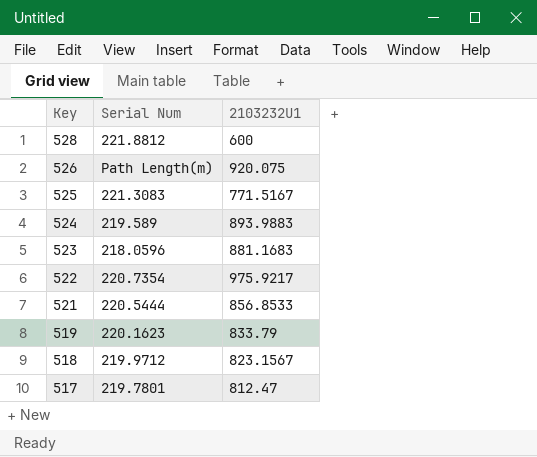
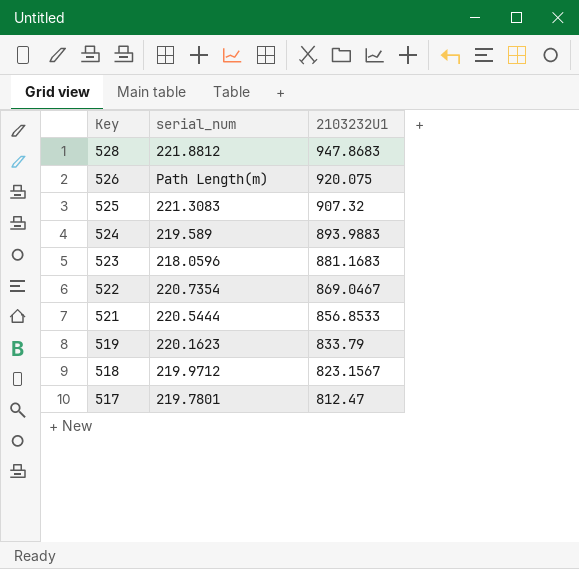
column name: Serial Num -> serial_num
528 | 2103232U1: 600 -> 947.8683
525 | 2103232U1: 771.5167 -> 907.32
522 | 2103232U1: 975.9217 -> 869.0467

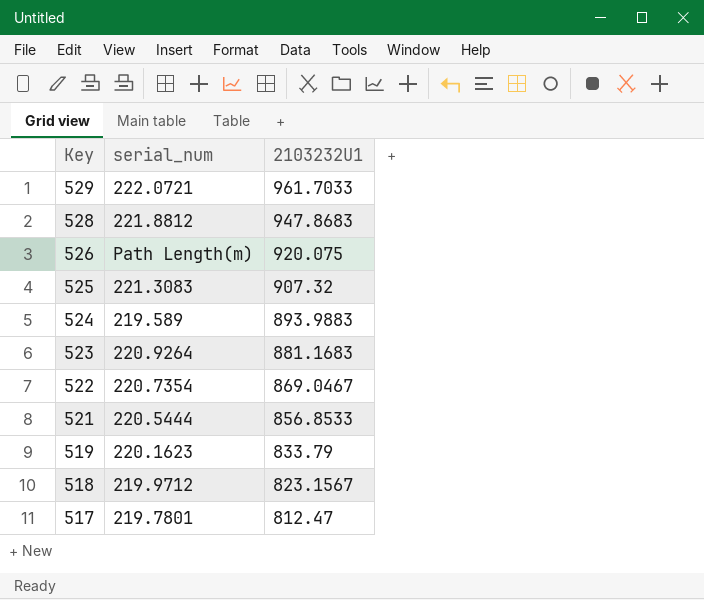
row 529: none -> 222.0721 | 961.7033
523 | serial_num: 218.0596 -> 220.9264

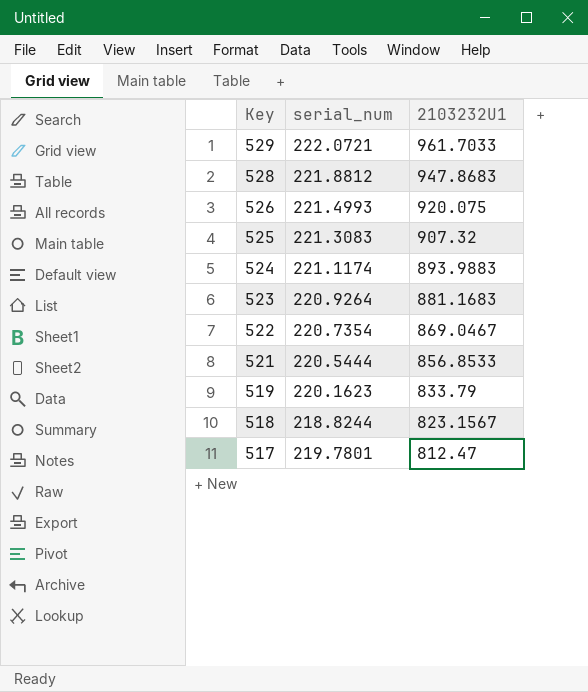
526 | serial_num: Path Length(m) -> 221.4993
524 | serial_num: 219.589 -> 221.1174
518 | serial_num: 219.9712 -> 218.8244

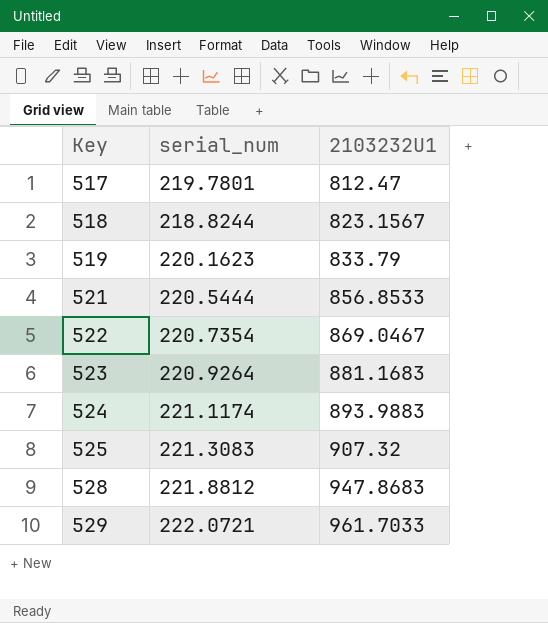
row order: Key descending -> Key ascending
row 526: 221.4993 | 920.075 -> none

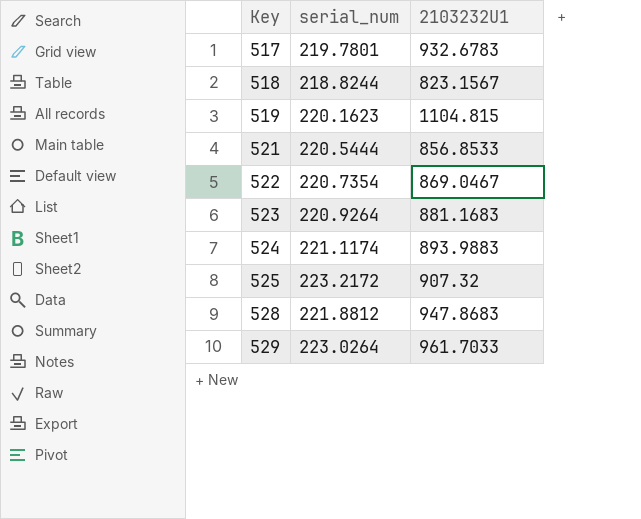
517 | 2103232U1: 812.47 -> 932.6783
519 | 2103232U1: 833.79 -> 1104.815
525 | serial_num: 221.3083 -> 223.2172
529 | serial_num: 222.0721 -> 223.0264

